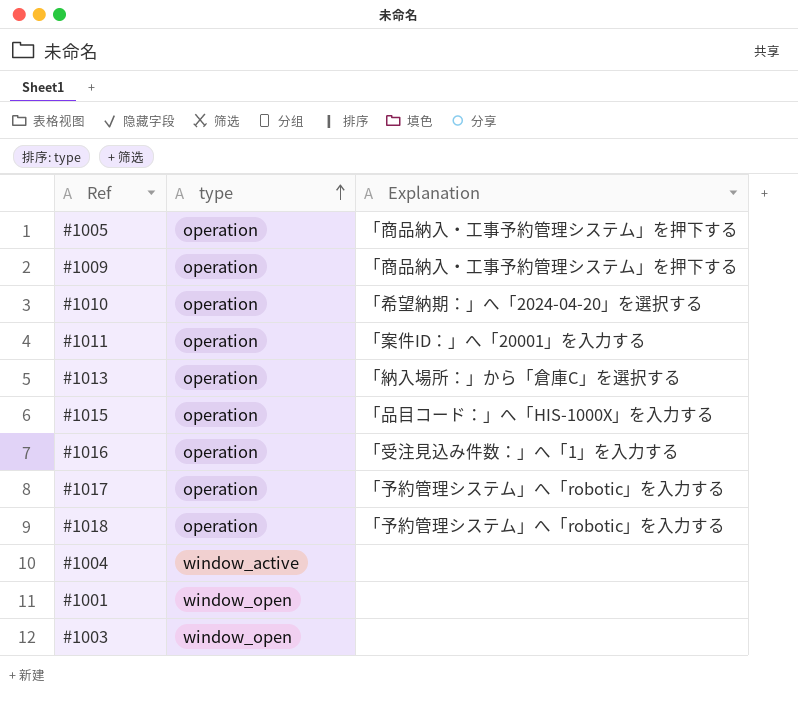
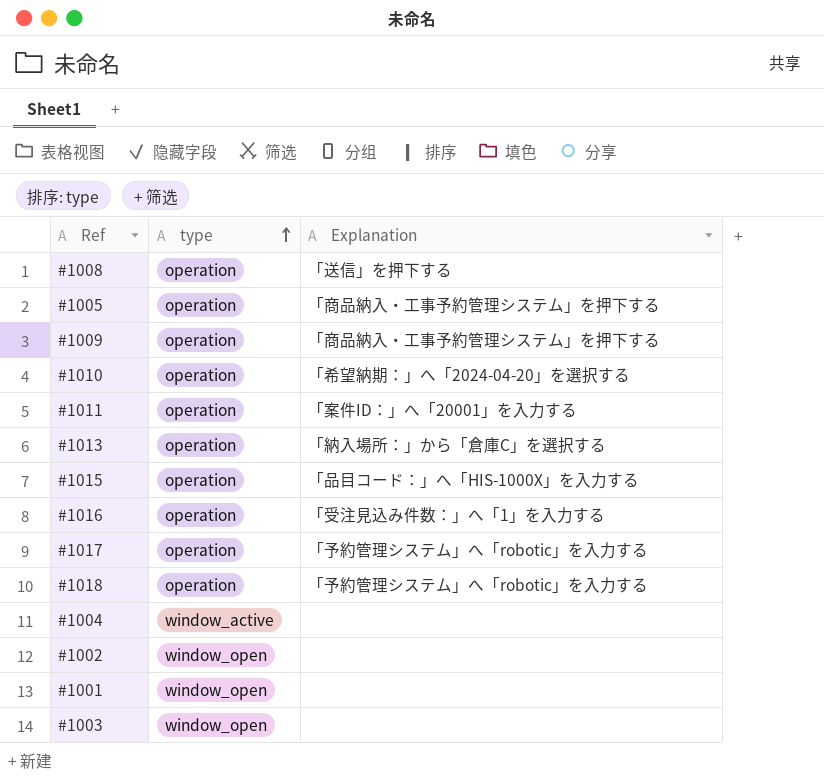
row #1008: none -> operation | 「送信」を押下する
row #1002: none -> window_open | none

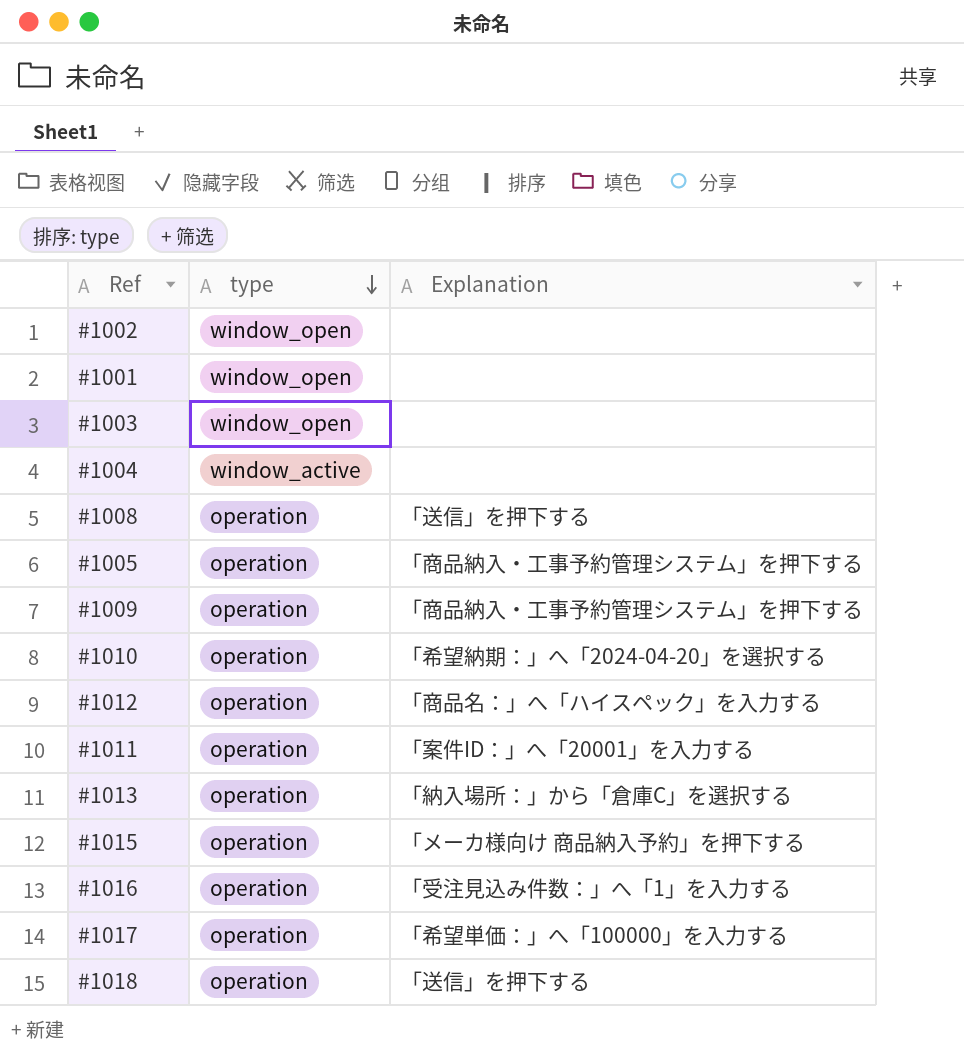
row order: type ascending -> type descending
row #1012: none -> operation | 「商品名：」へ「ハイスペック」を入力する
#1015 | Explanation: 「品目コード：」へ「HIS-1000X」を入力する -> 「メーカ様向け 商品納入予約」を押下する
#1017 | Explanation: 「予約管理システム」へ「robotic」を入力する -> 「希望単価：」へ「100000」を入力する
#1018 | Explanation: 「予約管理システム」へ「robotic」を入力する -> 「送信」を押下する

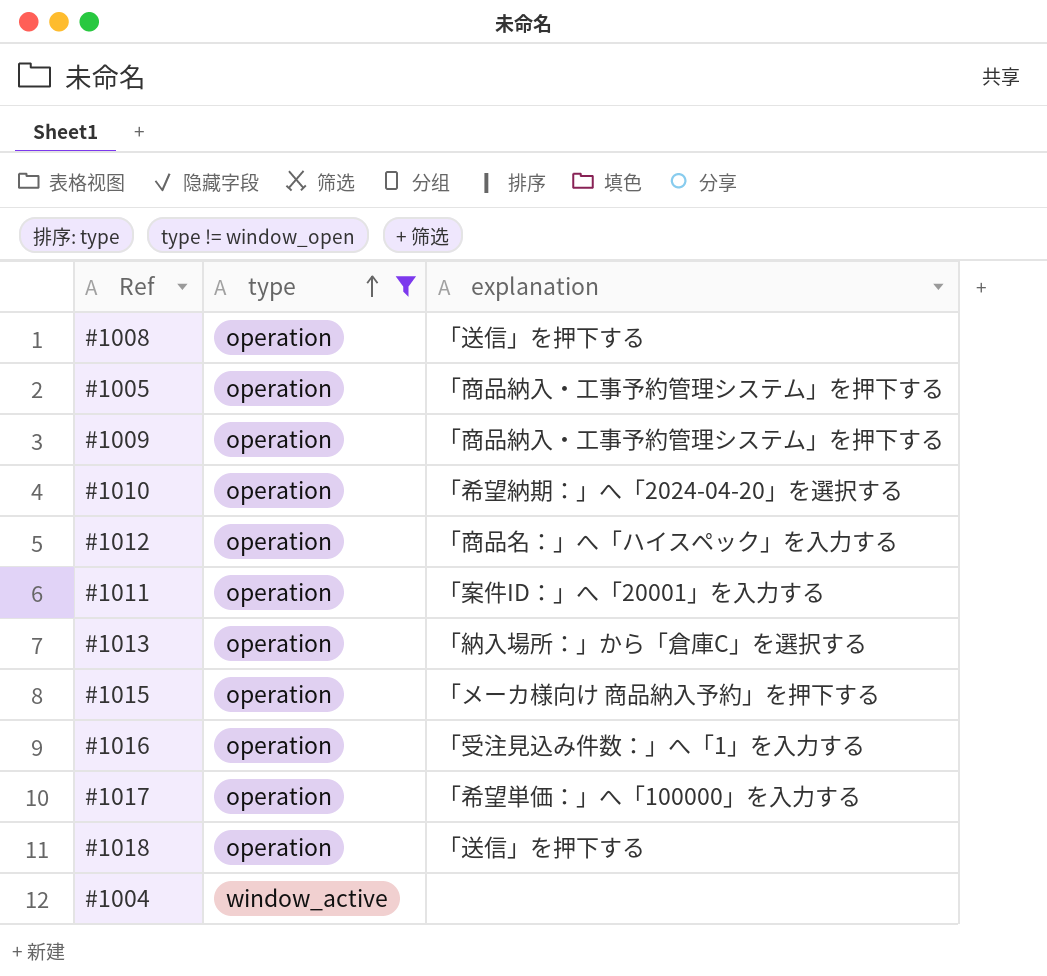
filter: none -> type != window_open
row order: type descending -> type ascending
column name: Explanation -> explanation

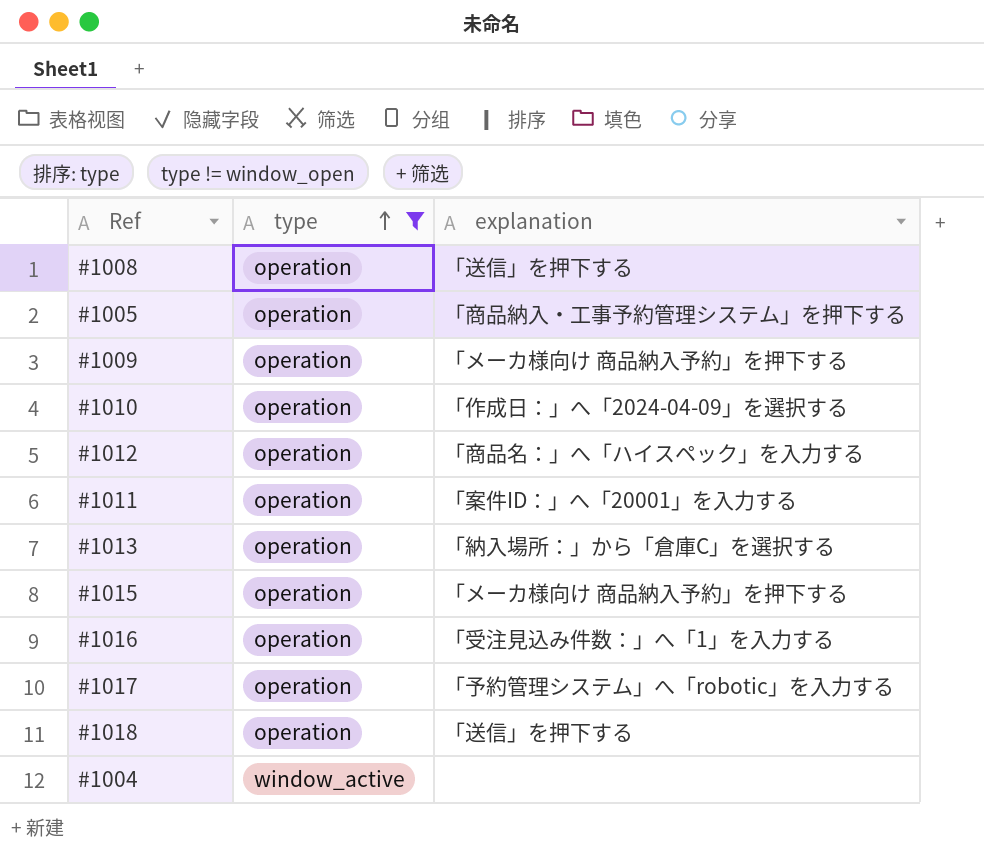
#1009 | explanation: 「商品納入・工事予約管理システム」を押下する -> 「メーカ様向け 商品納入予約」を押下する
#1010 | explanation: 「希望納期：」へ「2024-04-20」を選択する -> 「作成日：」へ「2024-04-09」を選択する
#1017 | explanation: 「希望単価：」へ「100000」を入力する -> 「予約管理システム」へ「robotic」を入力する

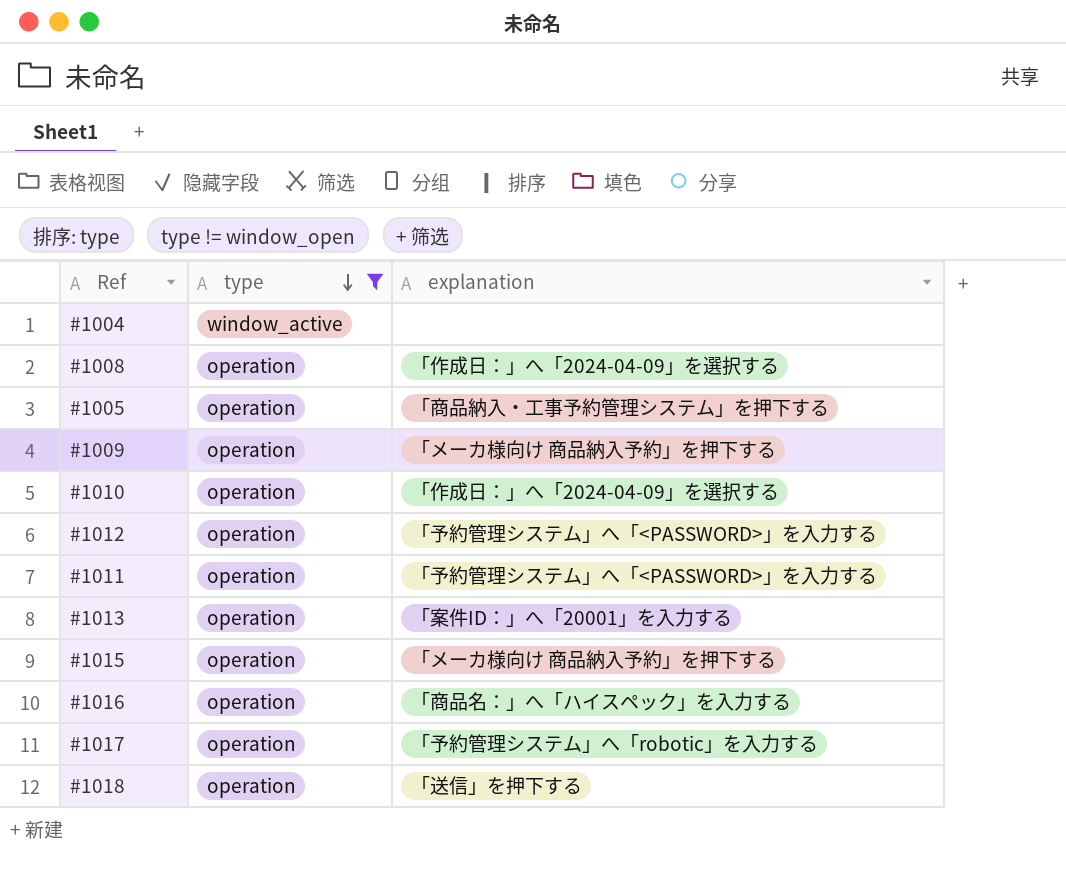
row order: type ascending -> type descending
#1008 | explanation: 「送信」を押下する -> 「作成日：」へ「2024-04-09」を選択する
#1012 | explanation: 「商品名：」へ「ハイスペック」を入力する -> 「予約管理システム」へ「<PASSWORD>」を入力する
#1011 | explanation: 「案件ID：」へ「20001」を入力する -> 「予約管理システム」へ「<PASSWORD>」を入力する
#1013 | explanation: 「納入場所：」から「倉庫C」を選択する -> 「案件ID：」へ「20001」を入力する
#1016 | explanation: 「受注見込み件数：」へ「1」を入力する -> 「商品名：」へ「ハイスペック」を入力する

